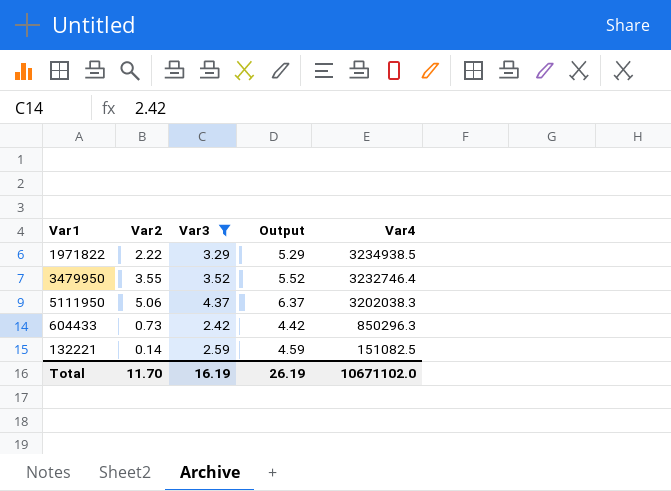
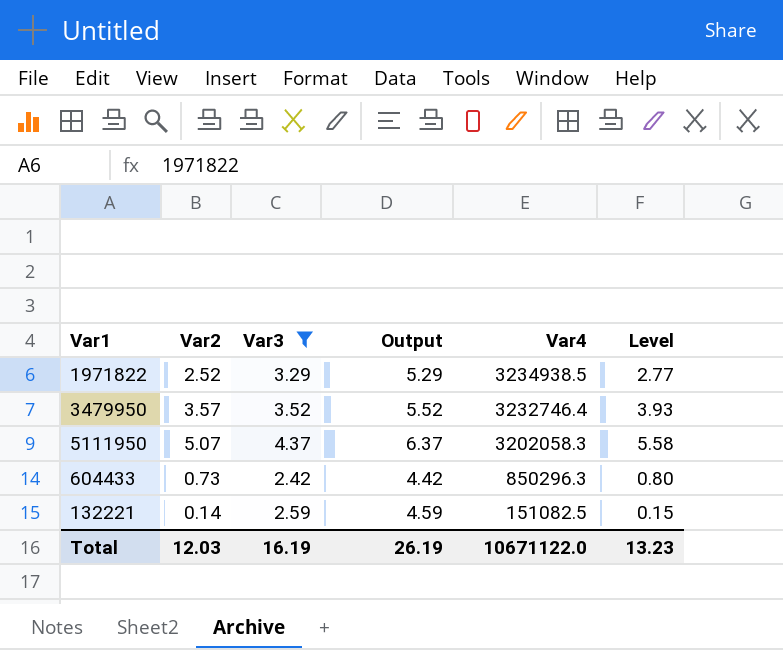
column Level | formula: none -> [Var2] * 1.1
1971822 | Var2: 2.22 -> 2.52
3479950 | Var2: 3.55 -> 3.57
5111950 | Var2: 5.06 -> 5.07
5111950 | Var4: 3202038.3 -> 3202058.3
Total | Var2: 11.70 -> 12.03
Total | Var4: 10671102.0 -> 10671122.0

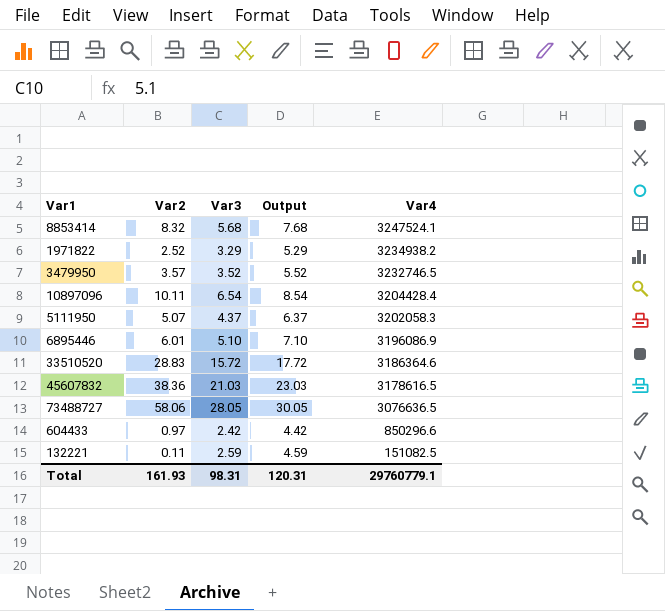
filter: Var3 <= 4.37 -> none
column Level | formula: [Var2] * 1.1 -> none
1971822 | Var4: 3234938.5 -> 3234938.2
3479950 | Var4: 3232746.4 -> 3232746.5
604433 | Var2: 0.73 -> 0.97
604433 | Var4: 850296.3 -> 850296.6
132221 | Var2: 0.14 -> 0.11
Total | Var2: 12.03 -> 161.93
Total | Var3: 16.19 -> 98.31
Total | Output: 26.19 -> 120.31
Total | Var4: 10671122.0 -> 29760779.1

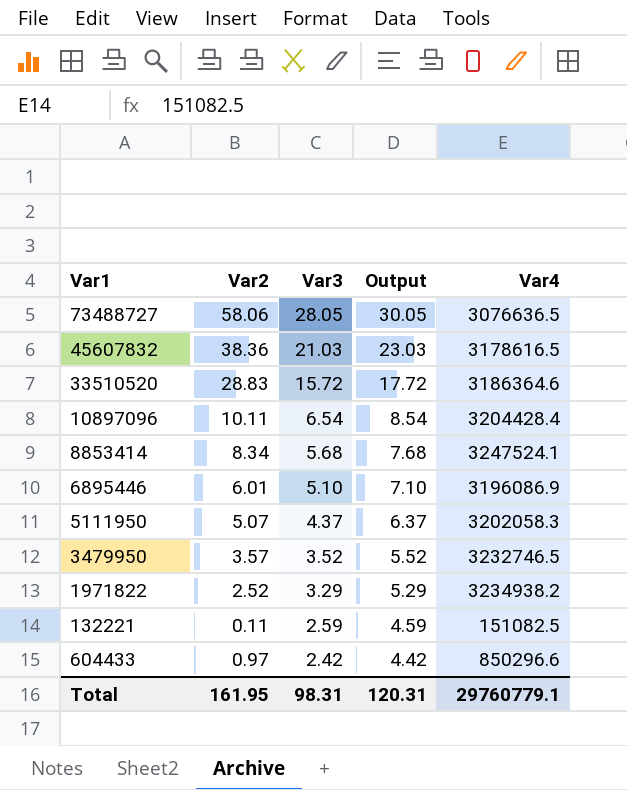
row order: Var4 descending -> Var3 descending
8853414 | Var2: 8.32 -> 8.34
Total | Var2: 161.93 -> 161.95

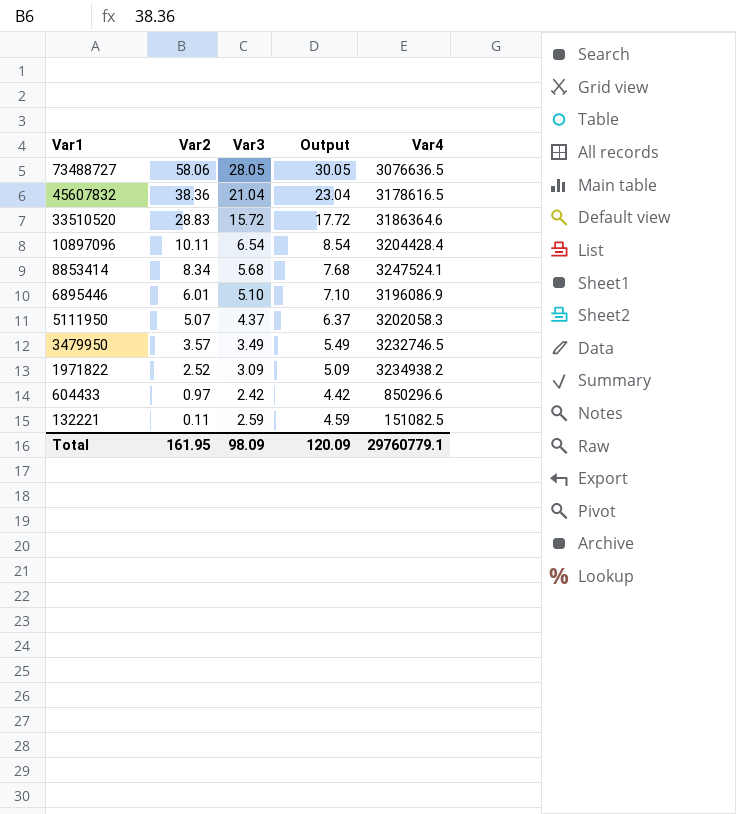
row order: Var3 descending -> Var1 descending
45607832 | Var3: 21.03 -> 21.04
45607832 | Output: 23.03 -> 23.04
3479950 | Var3: 3.52 -> 3.49
3479950 | Output: 5.52 -> 5.49
1971822 | Var3: 3.29 -> 3.09
1971822 | Output: 5.29 -> 5.09
Total | Var3: 98.31 -> 98.09
Total | Output: 120.31 -> 120.09

